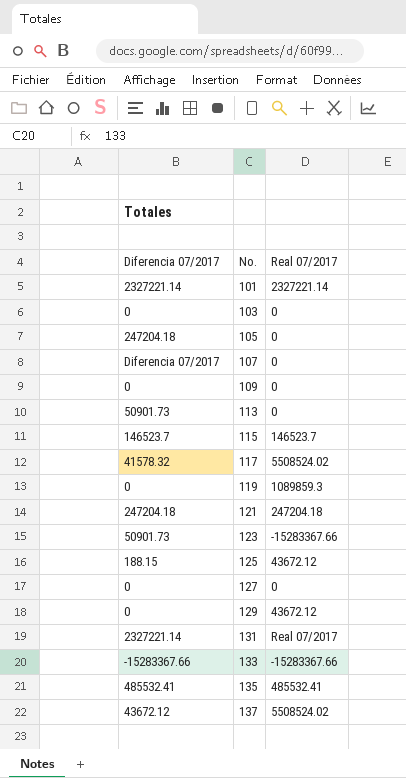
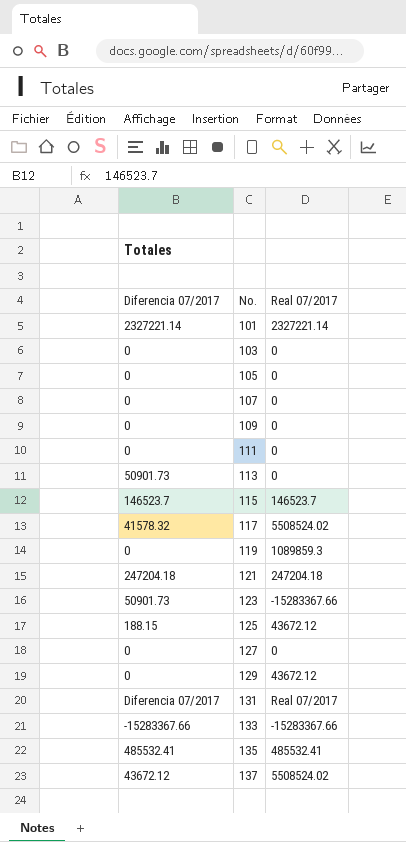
105 | Diferencia 07/2017: 247204.18 -> 0
107 | Diferencia 07/2017: Diferencia 07/2017 -> 0
row 111: none -> 0 | 0
131 | Diferencia 07/2017: 2327221.14 -> Diferencia 07/2017

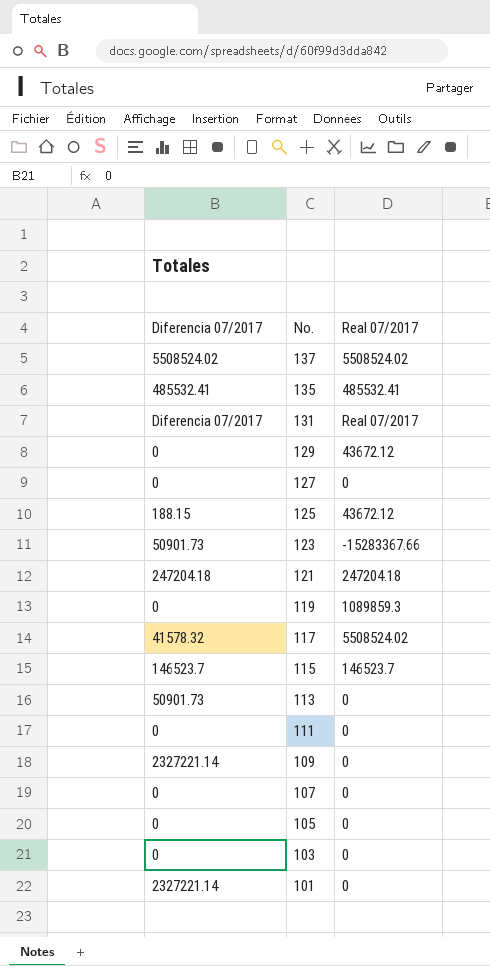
row order: No. ascending -> No. descending
row 133: -15283367.66 | -15283367.66 -> none
137 | Diferencia 07/2017: 43672.12 -> 5508524.02
109 | Diferencia 07/2017: 0 -> 2327221.14
101 | Real 07/2017: 2327221.14 -> 0

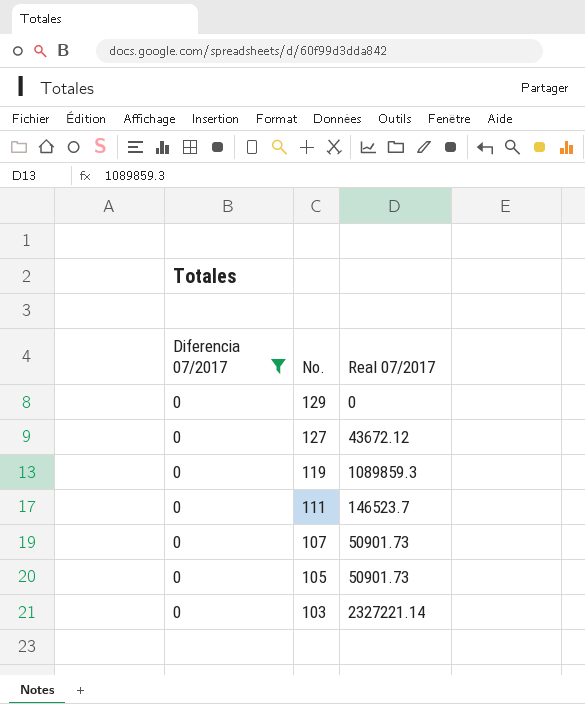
filter: none -> Diferencia 07/2017 = 0
129 | Real 07/2017: 43672.12 -> 0
127 | Real 07/2017: 0 -> 43672.12
111 | Real 07/2017: 0 -> 146523.7
107 | Real 07/2017: 0 -> 50901.73
105 | Real 07/2017: 0 -> 50901.73
103 | Real 07/2017: 0 -> 2327221.14

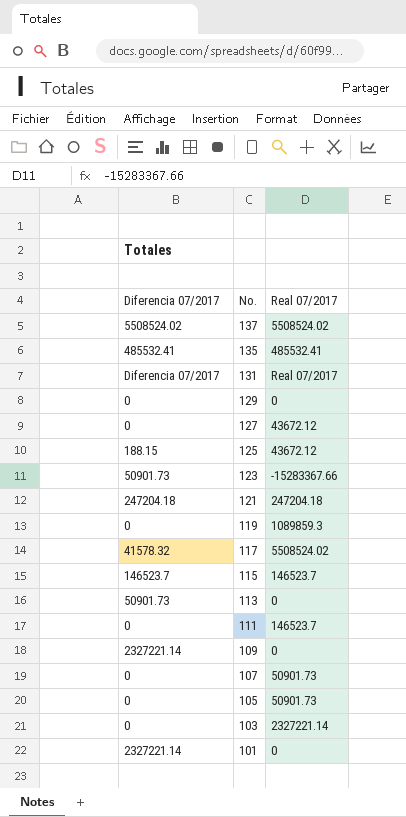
filter: Diferencia 07/2017 = 0 -> none

